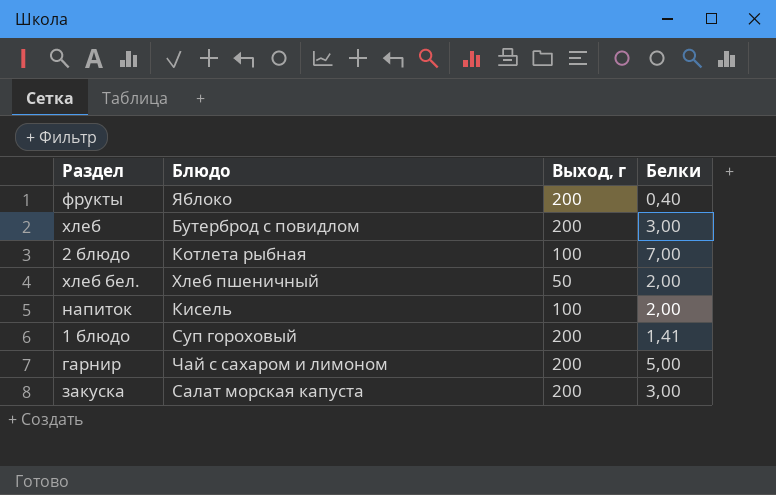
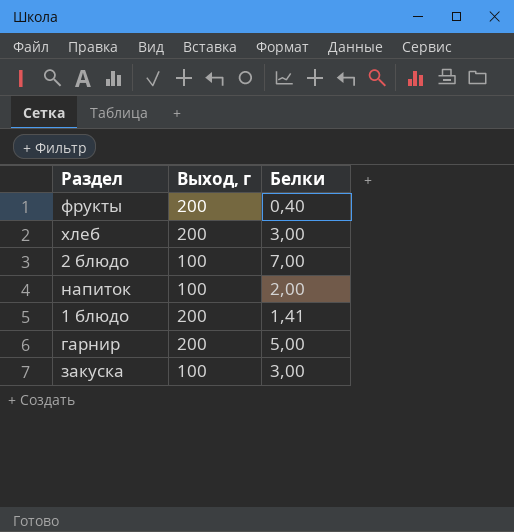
column Блюдо | position: 2 -> none
row хлеб бел.: Хлеб пшеничный | 50 | 2,00 -> none
закуска | Выход, г: 200 -> 100

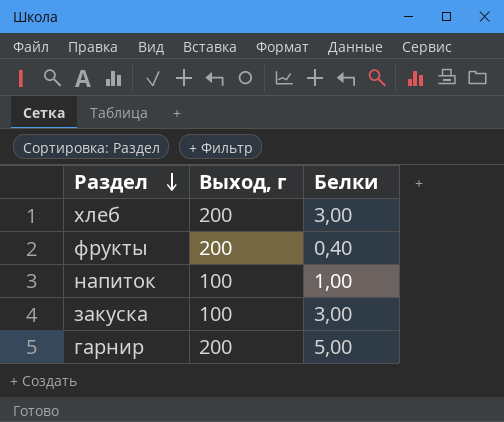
row order: none -> Раздел descending
row 2 блюдо: 100 | 7,00 -> none
row 1 блюдо: 200 | 1,41 -> none
напиток | Белки: 2,00 -> 1,00

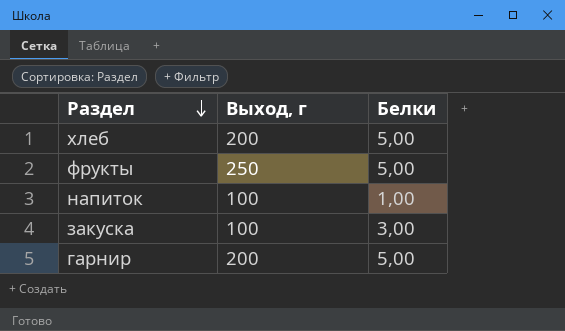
хлеб | Белки: 3,00 -> 5,00
фрукты | Выход, г: 200 -> 250
фрукты | Белки: 0,40 -> 5,00

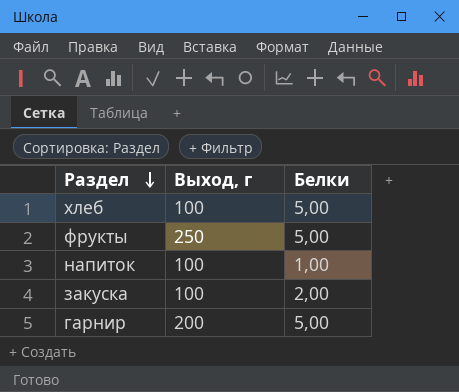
хлеб | Выход, г: 200 -> 100
закуска | Белки: 3,00 -> 2,00

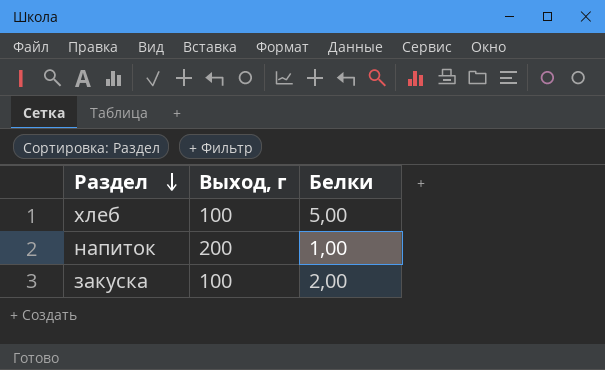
row фрукты: 250 | 5,00 -> none
row гарнир: 200 | 5,00 -> none
напиток | Выход, г: 100 -> 200

